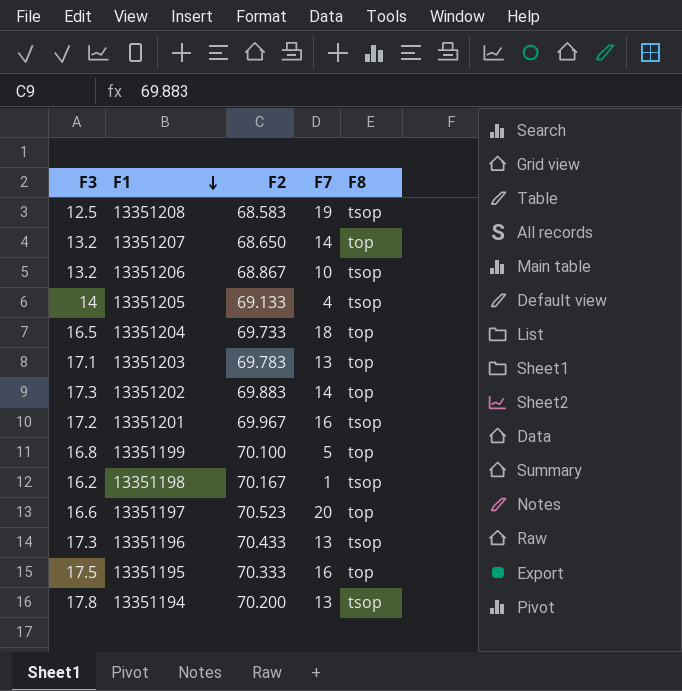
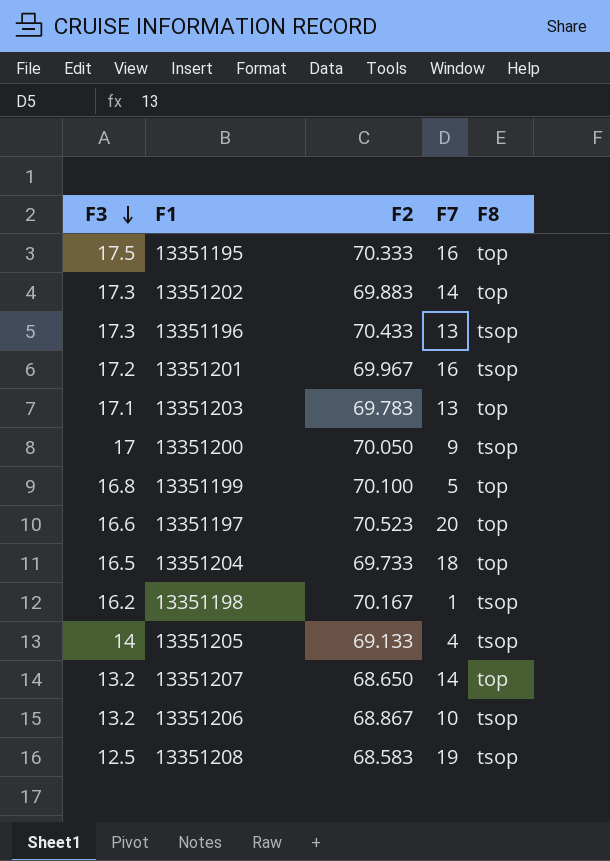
row order: F1 descending -> F3 descending
row 13351194: 17.8 | 70.200 | 13 | tsop -> none
row 13351200: none -> 17 | 70.050 | 9 | tsop

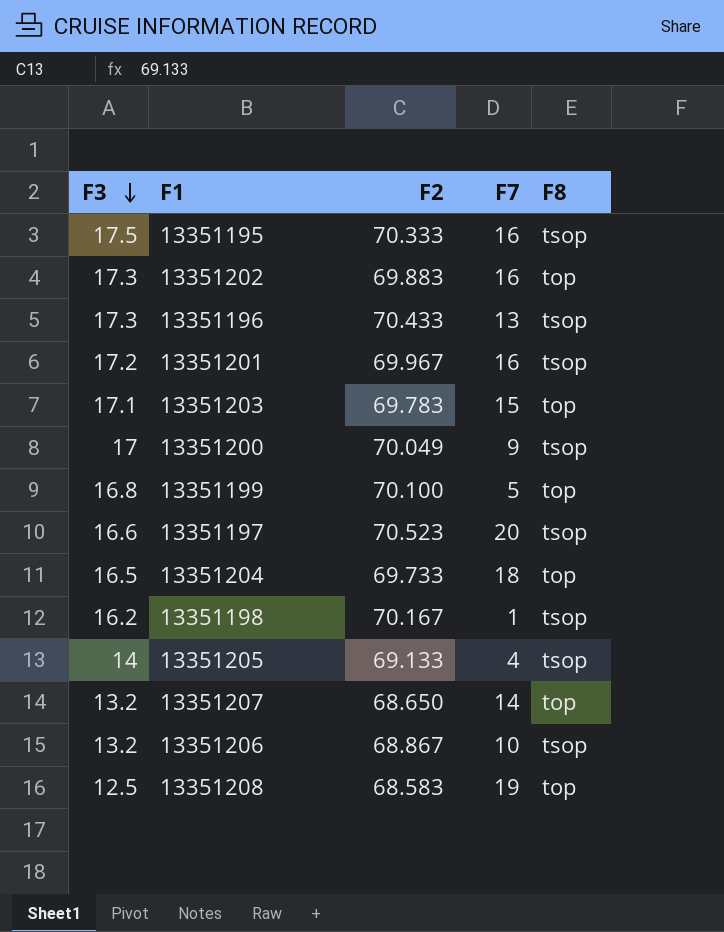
13351195 | F8: top -> tsop
13351202 | F7: 14 -> 16
13351203 | F7: 13 -> 15
13351200 | F2: 70.050 -> 70.049
13351197 | F8: top -> tsop
13351208 | F8: tsop -> top

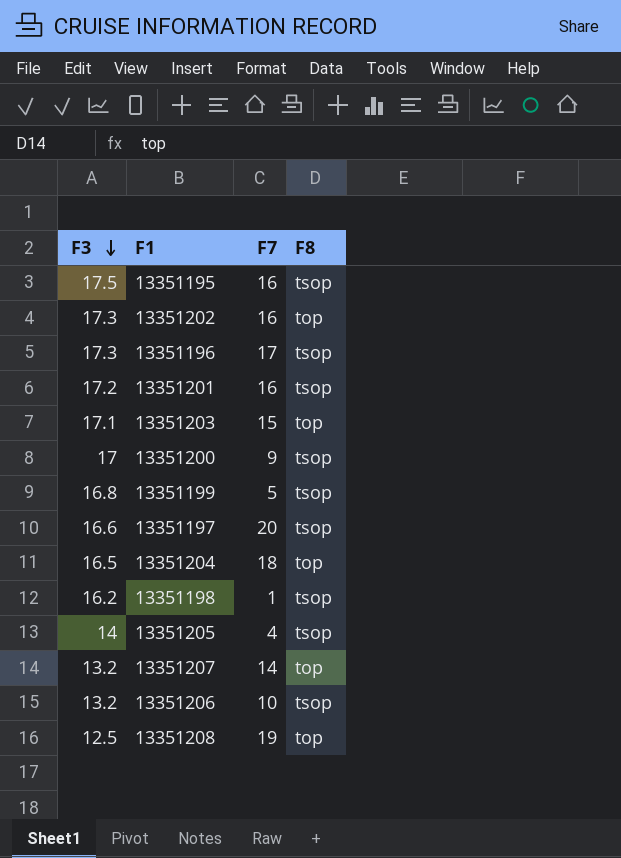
column F2 | position: 3 -> none
13351196 | F7: 13 -> 17
13351199 | F8: top -> tsop

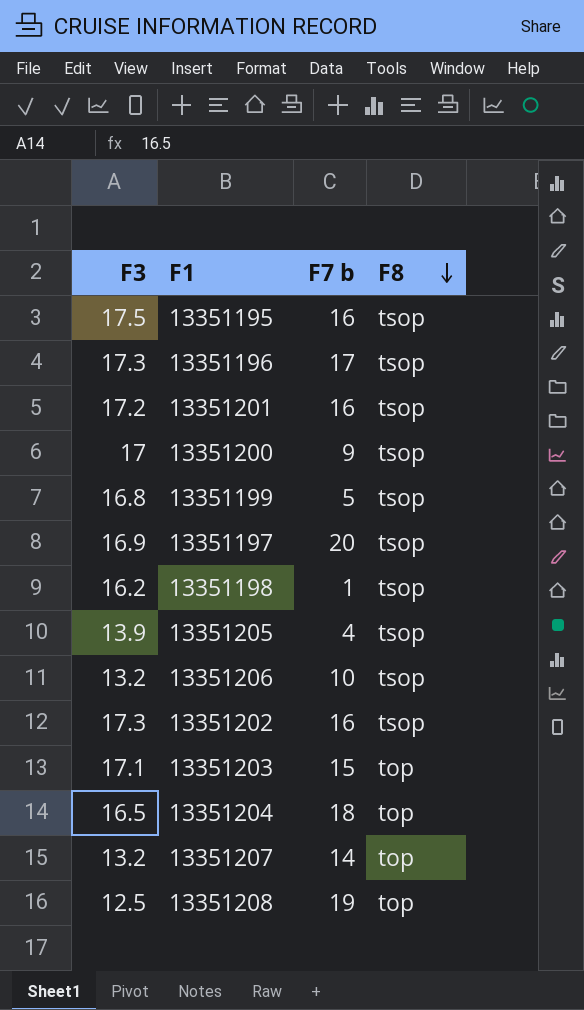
row order: F3 descending -> F8 descending
column name: F7 -> F7 b
13351197 | F3: 16.6 -> 16.9
13351205 | F3: 14 -> 13.9
13351202 | F8: top -> tsop

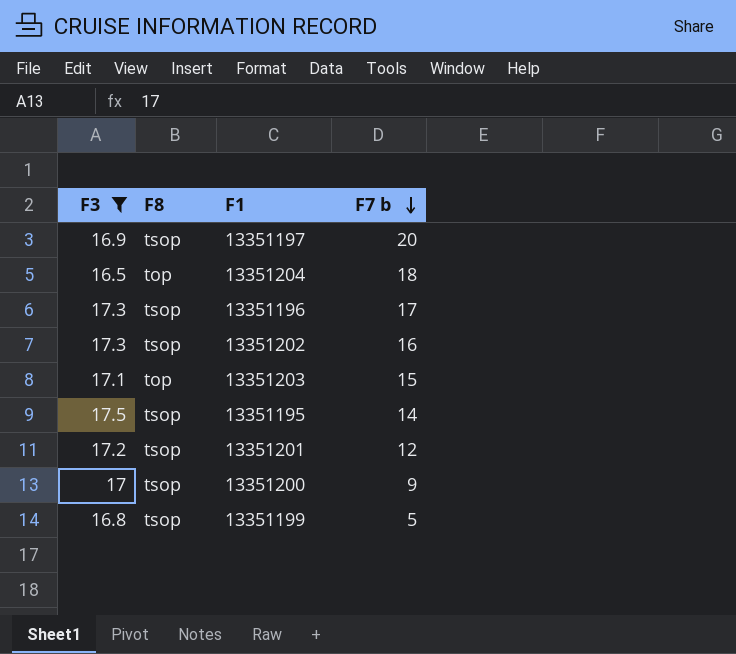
filter: none -> F3 >= 16.5
row order: F8 descending -> F7 b descending
column F8 | position: 4 -> 2
13351195 | F7 b: 16 -> 14
13351201 | F7 b: 16 -> 12

